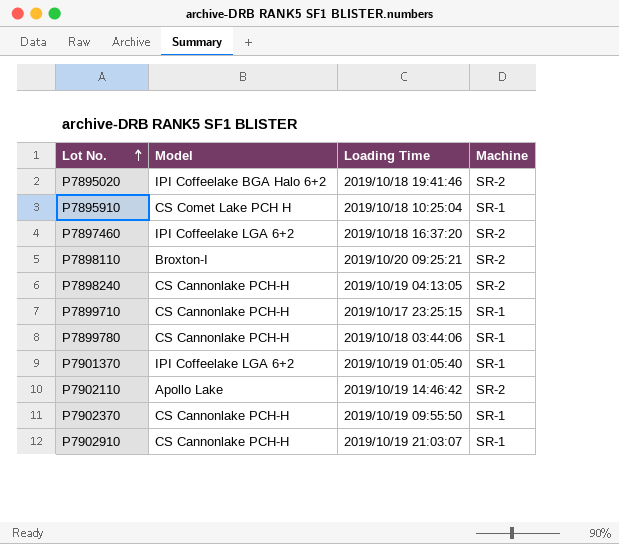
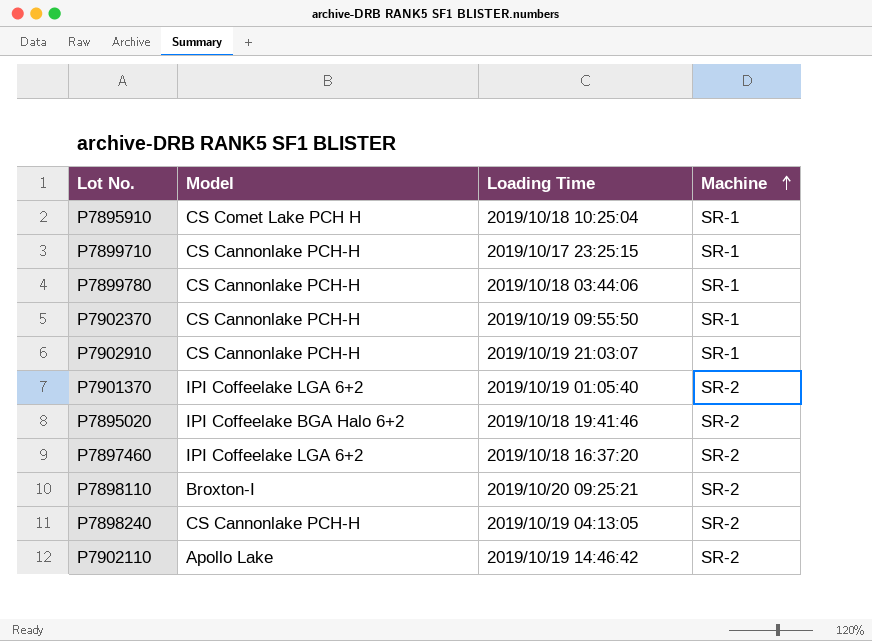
row order: Lot No. ascending -> Machine ascending
P7901370 | Machine: SR-1 -> SR-2

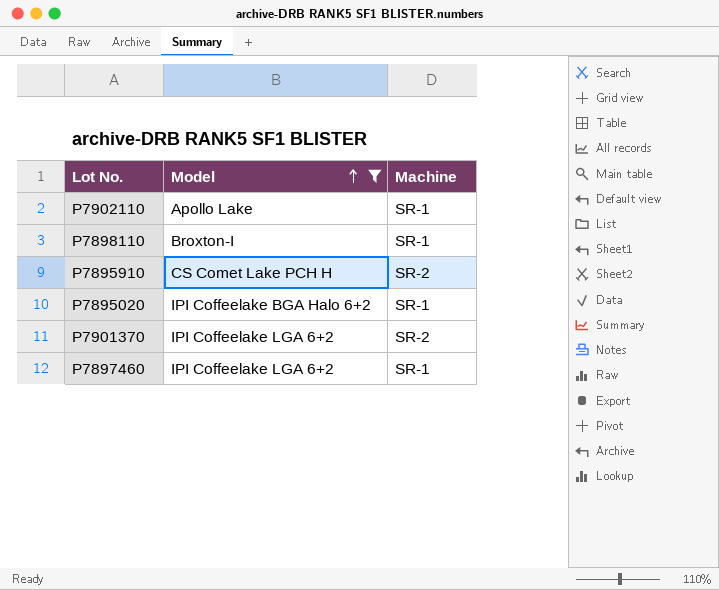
filter: none -> Model != CS Cannonlake PCH-H
row order: Machine ascending -> Model ascending
column Loading Time | position: 3 -> none
P7902110 | Machine: SR-2 -> SR-1
P7898110 | Machine: SR-2 -> SR-1
P7895910 | Machine: SR-1 -> SR-2
P7895020 | Machine: SR-2 -> SR-1
P7897460 | Machine: SR-2 -> SR-1

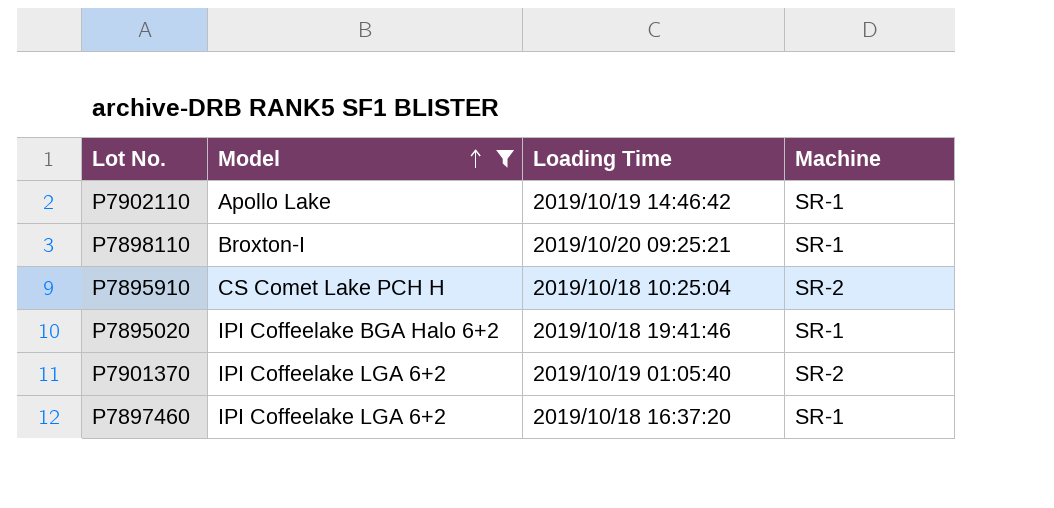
column Loading Time | position: none -> 3

